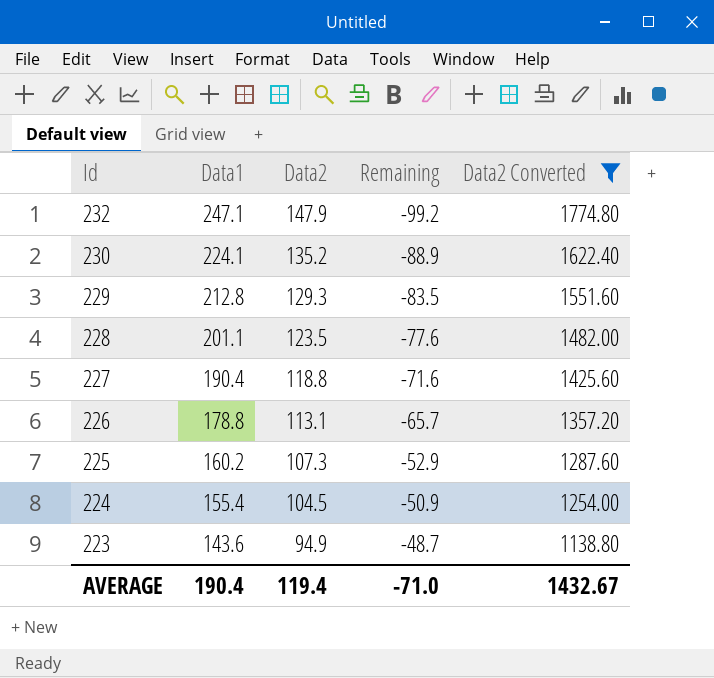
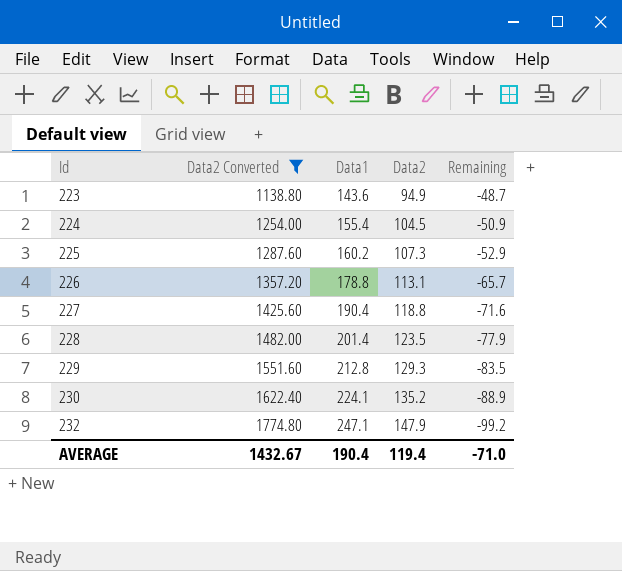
row order: Id descending -> Id ascending
column Data2 Converted | position: 5 -> 2
228 | Data1: 201.1 -> 201.4
228 | Remaining: -77.6 -> -77.9

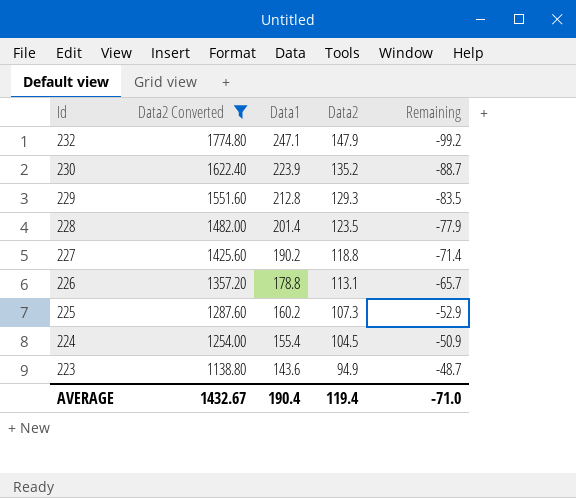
row order: Id ascending -> Id descending
230 | Data1: 224.1 -> 223.9
230 | Remaining: -88.9 -> -88.7
227 | Data1: 190.4 -> 190.2
227 | Remaining: -71.6 -> -71.4

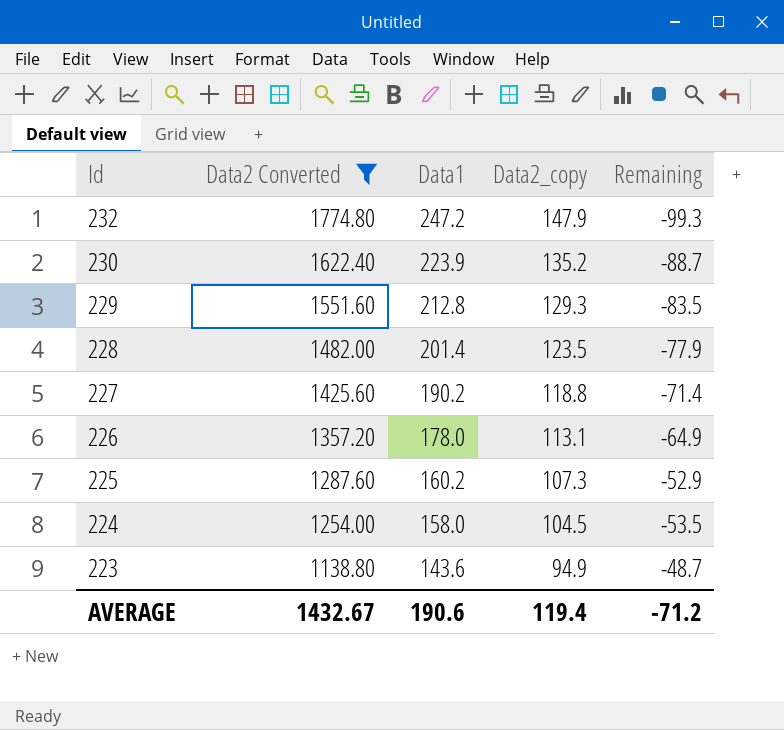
column name: Data2 -> Data2_copy
232 | Data1: 247.1 -> 247.2
232 | Remaining: -99.2 -> -99.3
226 | Data1: 178.8 -> 178.0
226 | Remaining: -65.7 -> -64.9
224 | Data1: 155.4 -> 158.0
224 | Remaining: -50.9 -> -53.5
AVERAGE | Data1: 190.4 -> 190.6
AVERAGE | Remaining: -71.0 -> -71.2

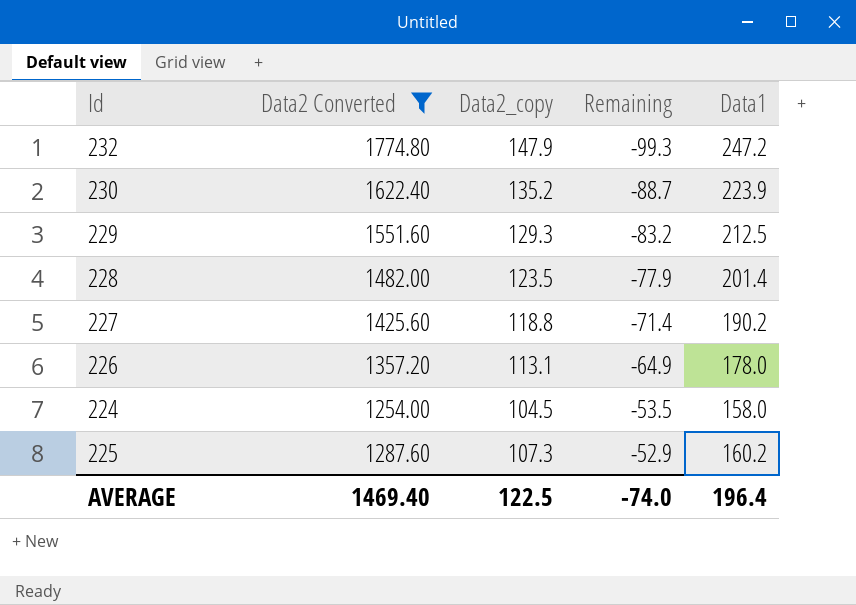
row order: Id descending -> Remaining ascending
column Data1 | position: 3 -> 5
row 223: 1138.80 | 143.6 | 94.9 | -48.7 -> none
229 | Remaining: -83.5 -> -83.2
229 | Data1: 212.8 -> 212.5
AVERAGE | Data2 Converted: 1432.67 -> 1469.40
AVERAGE | Data2_copy: 119.4 -> 122.5
AVERAGE | Remaining: -71.2 -> -74.0
AVERAGE | Data1: 190.6 -> 196.4

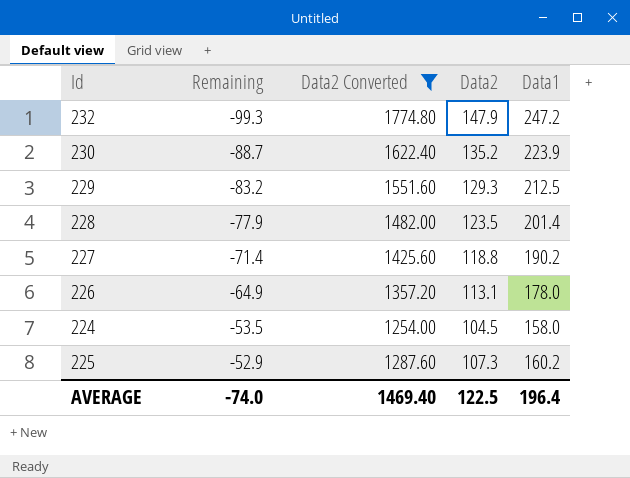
column Remaining | position: 4 -> 2
column name: Data2_copy -> Data2

